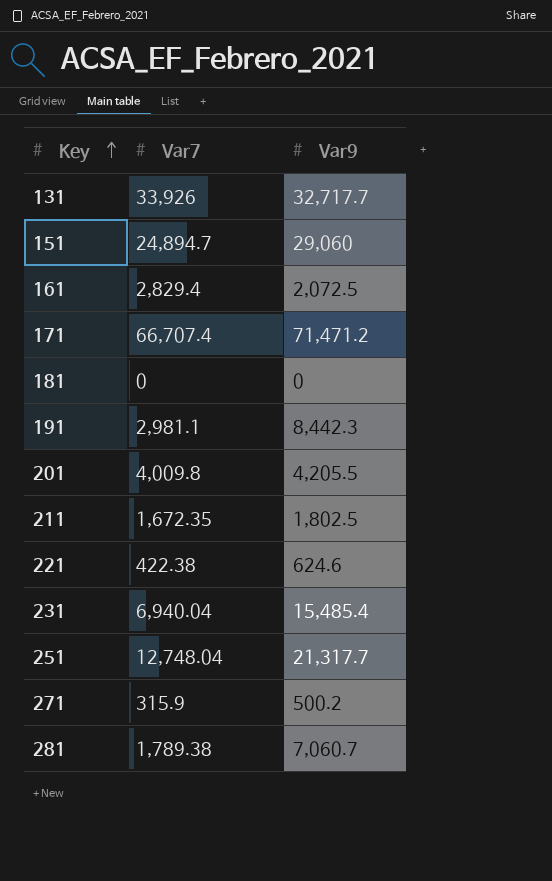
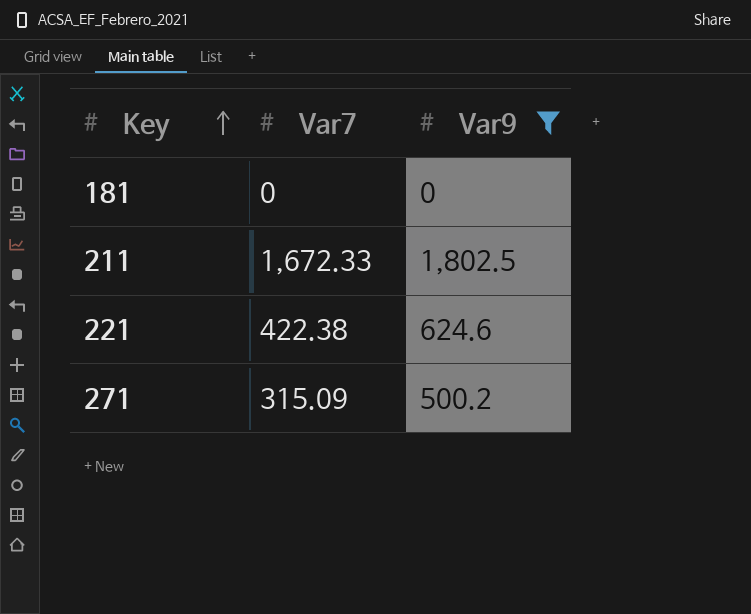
filter: none -> Var9 <= 1,802.5
211 | Var7: 1,672.35 -> 1,672.33
271 | Var7: 315.9 -> 315.09

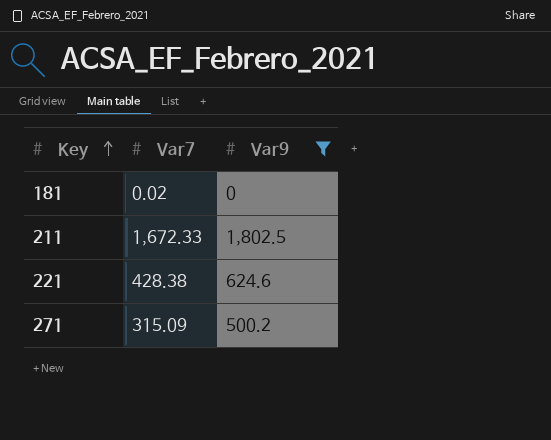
181 | Var7: 0 -> 0.02
221 | Var7: 422.38 -> 428.38

